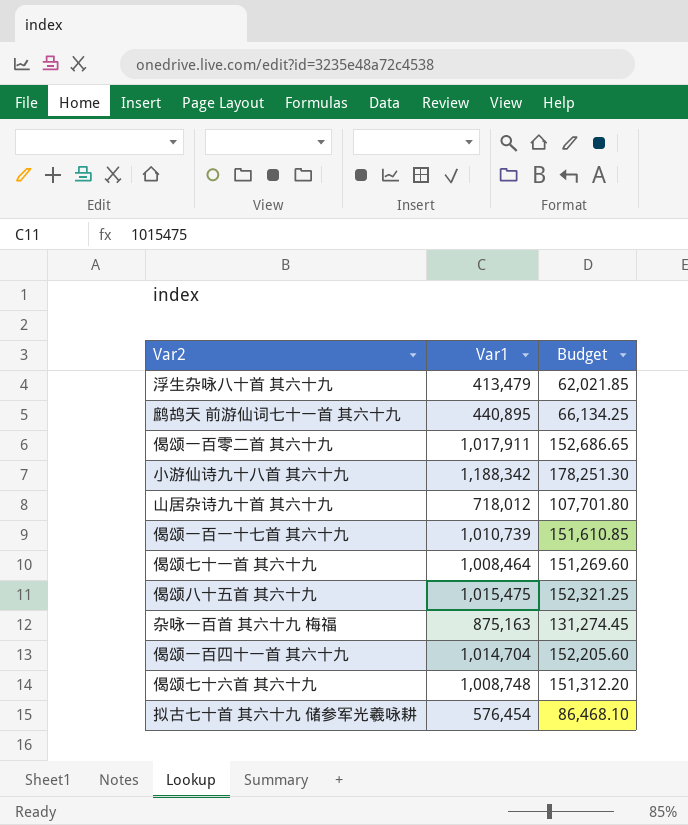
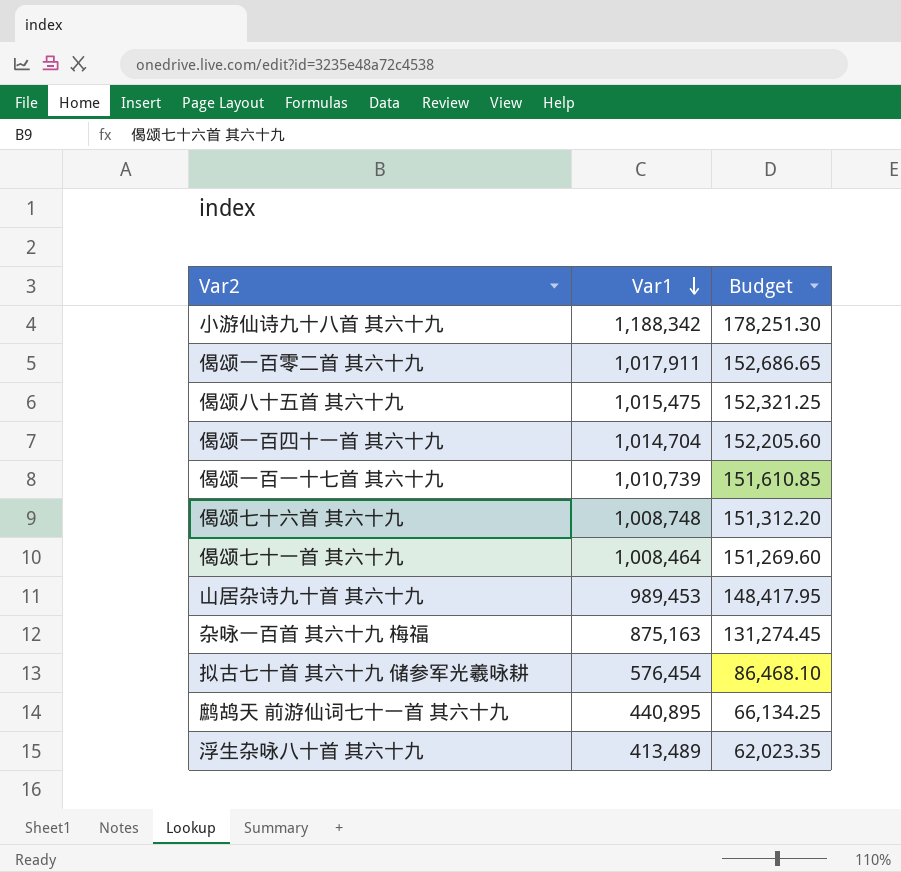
row order: none -> Var1 descending
山居杂诗九十首 其六十九 | Var1: 718,012 -> 989,453
山居杂诗九十首 其六十九 | Budget: 107,701.80 -> 148,417.95
浮生杂咏八十首 其六十九 | Var1: 413,479 -> 413,489
浮生杂咏八十首 其六十九 | Budget: 62,021.85 -> 62,023.35

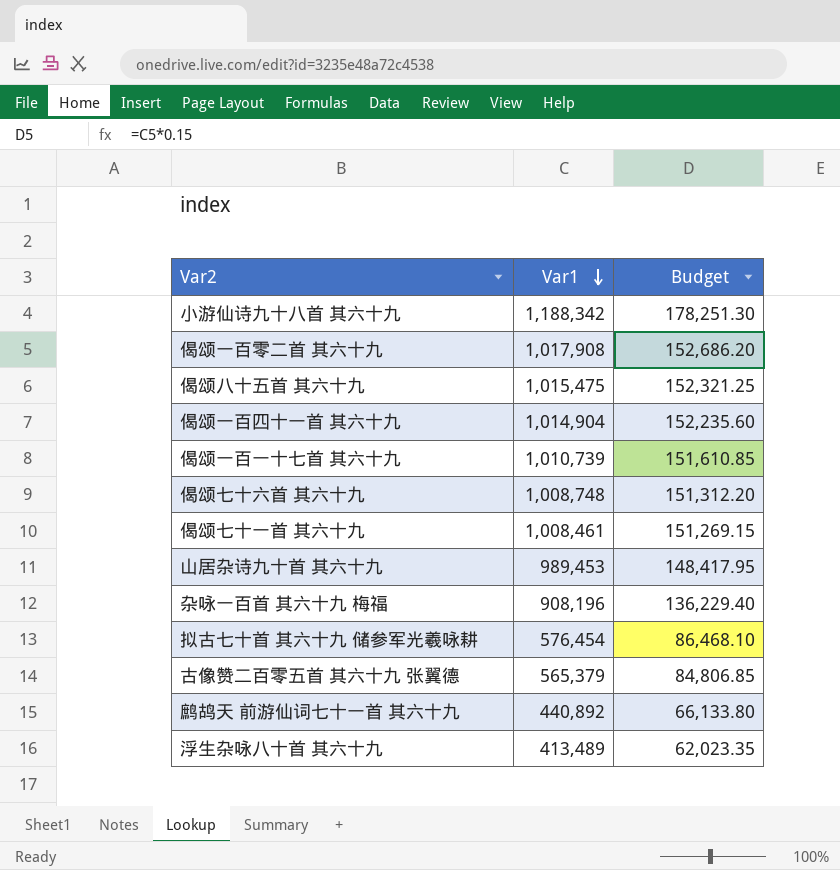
偈颂一百零二首 其六十九 | Var1: 1,017,911 -> 1,017,908
偈颂一百零二首 其六十九 | Budget: 152,686.65 -> 152,686.20
偈颂一百四十一首 其六十九 | Var1: 1,014,704 -> 1,014,904
偈颂一百四十一首 其六十九 | Budget: 152,205.60 -> 152,235.60
偈颂七十一首 其六十九 | Var1: 1,008,464 -> 1,008,461
偈颂七十一首 其六十九 | Budget: 151,269.60 -> 151,269.15
杂咏一百首 其六十九 梅福 | Var1: 875,163 -> 908,196
杂咏一百首 其六十九 梅福 | Budget: 131,274.45 -> 136,229.40
row 古像赞二百零五首 其六十九 张翼德: none -> 565,379 | 84,806.85
鹧鸪天 前游仙词七十一首 其六十九 | Var1: 440,895 -> 440,892
鹧鸪天 前游仙词七十一首 其六十九 | Budget: 66,134.25 -> 66,133.80

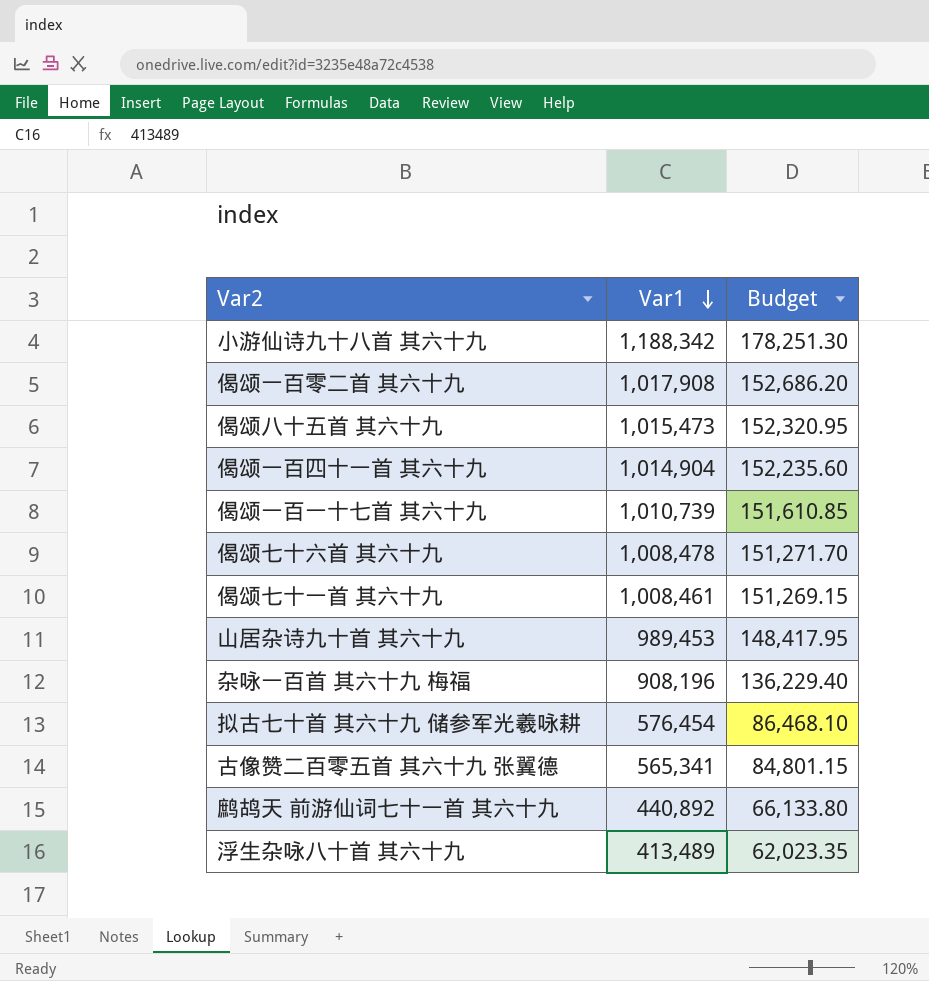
偈颂八十五首 其六十九 | Var1: 1,015,475 -> 1,015,473
偈颂八十五首 其六十九 | Budget: 152,321.25 -> 152,320.95
偈颂七十六首 其六十九 | Var1: 1,008,748 -> 1,008,478
偈颂七十六首 其六十九 | Budget: 151,312.20 -> 151,271.70
古像赞二百零五首 其六十九 张翼德 | Var1: 565,379 -> 565,341
古像赞二百零五首 其六十九 张翼德 | Budget: 84,806.85 -> 84,801.15

